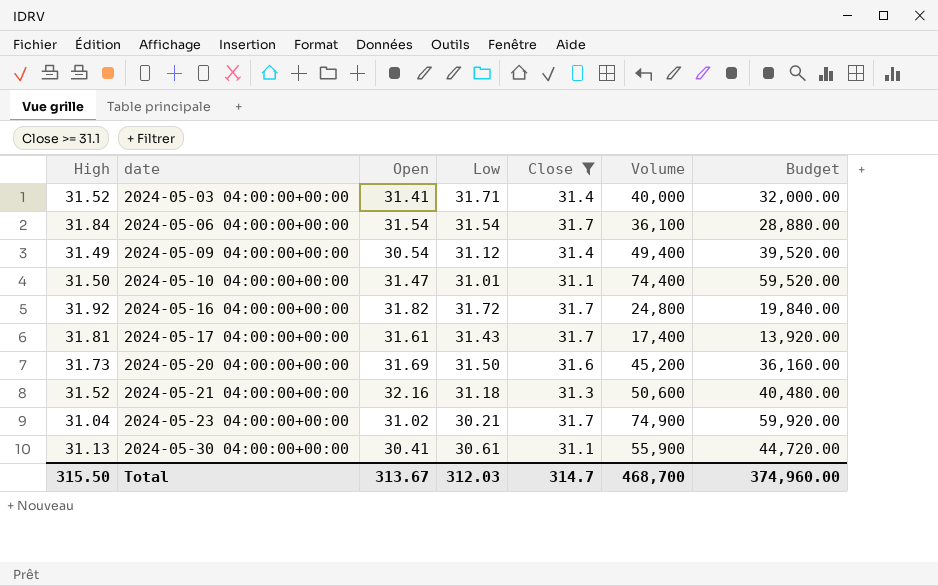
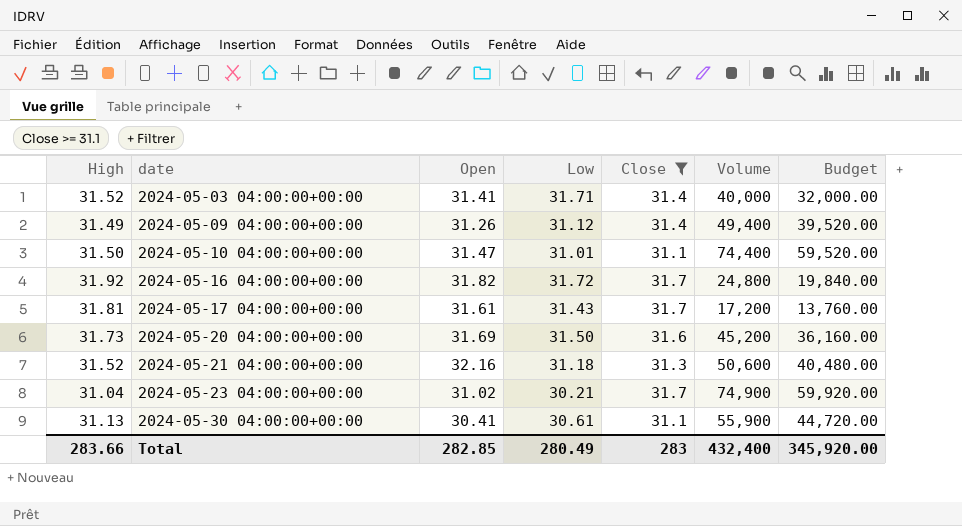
row 2024-05-06 04:00:00+00:00: 31.84 | 31.54 | 31.54 | 31.7 | 36,100 | 28,880.00 -> none
2024-05-09 04:00:00+00:00 | Open: 30.54 -> 31.26
2024-05-17 04:00:00+00:00 | Volume: 17,400 -> 17,200
2024-05-17 04:00:00+00:00 | Budget: 13,920.00 -> 13,760.00
Total | High: 315.50 -> 283.66
Total | Open: 313.67 -> 282.85
Total | Low: 312.03 -> 280.49
Total | Close: 314.7 -> 283
Total | Volume: 468,700 -> 432,400
Total | Budget: 374,960.00 -> 345,920.00

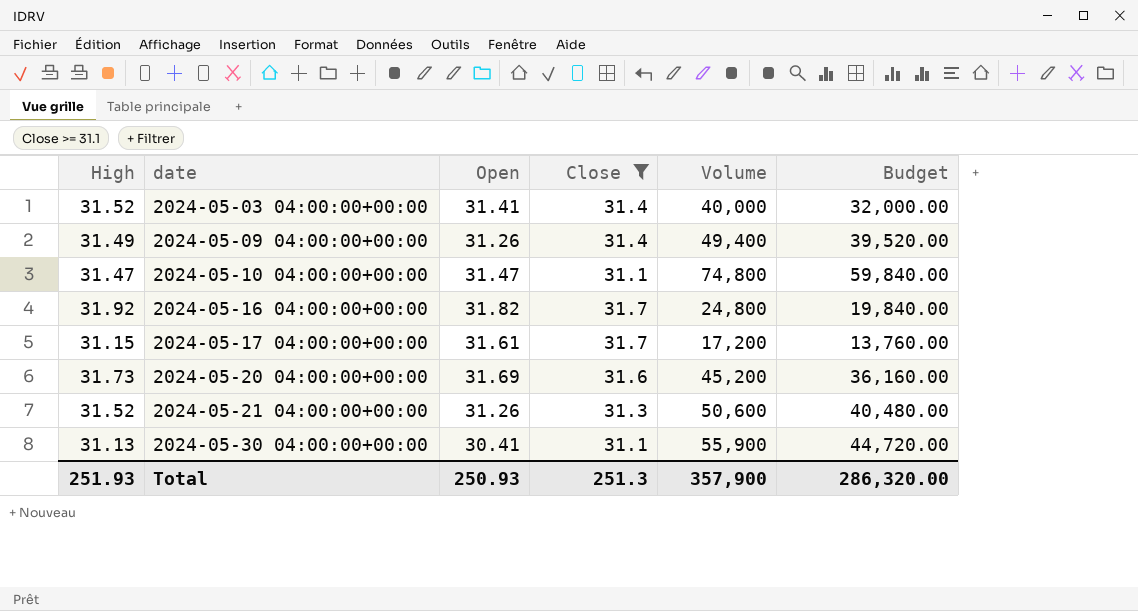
column Low | position: 4 -> none
row 2024-05-23 04:00:00+00:00: 31.04 | 31.02 | 30.21 | 31.7 | 74,900 | 59,920.00 -> none
2024-05-10 04:00:00+00:00 | High: 31.50 -> 31.47
2024-05-10 04:00:00+00:00 | Volume: 74,400 -> 74,800
2024-05-10 04:00:00+00:00 | Budget: 59,520.00 -> 59,840.00
2024-05-17 04:00:00+00:00 | High: 31.81 -> 31.15
2024-05-21 04:00:00+00:00 | Open: 32.16 -> 31.26
Total | High: 283.66 -> 251.93
Total | Open: 282.85 -> 250.93
Total | Close: 283 -> 251.3
Total | Volume: 432,400 -> 357,900
Total | Budget: 345,920.00 -> 286,320.00

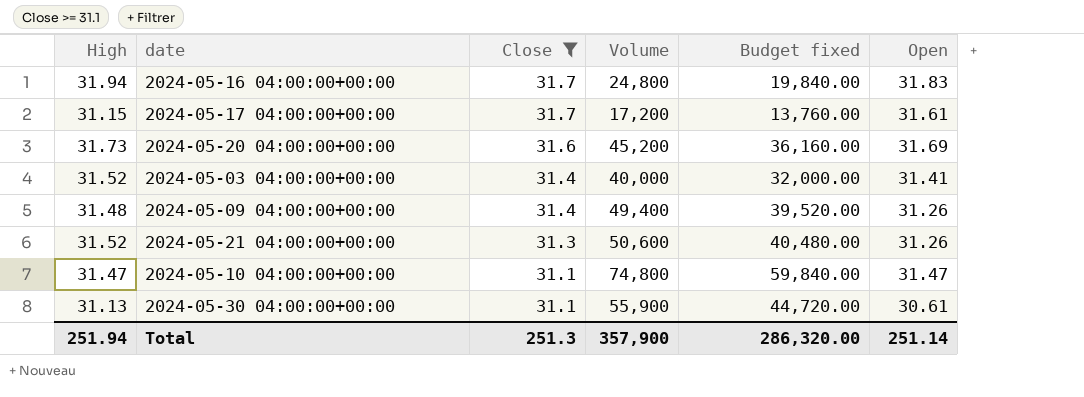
row order: date ascending -> Close descending
column name: Budget -> Budget fixed
column Open | position: 3 -> 6
2024-05-16 04:00:00+00:00 | High: 31.92 -> 31.94
2024-05-16 04:00:00+00:00 | Open: 31.82 -> 31.83
2024-05-09 04:00:00+00:00 | High: 31.49 -> 31.48
2024-05-30 04:00:00+00:00 | Open: 30.41 -> 30.61
Total | High: 251.93 -> 251.94
Total | Open: 250.93 -> 251.14

